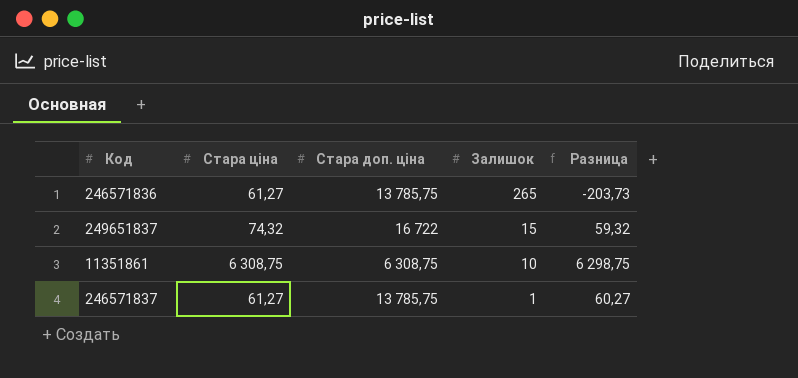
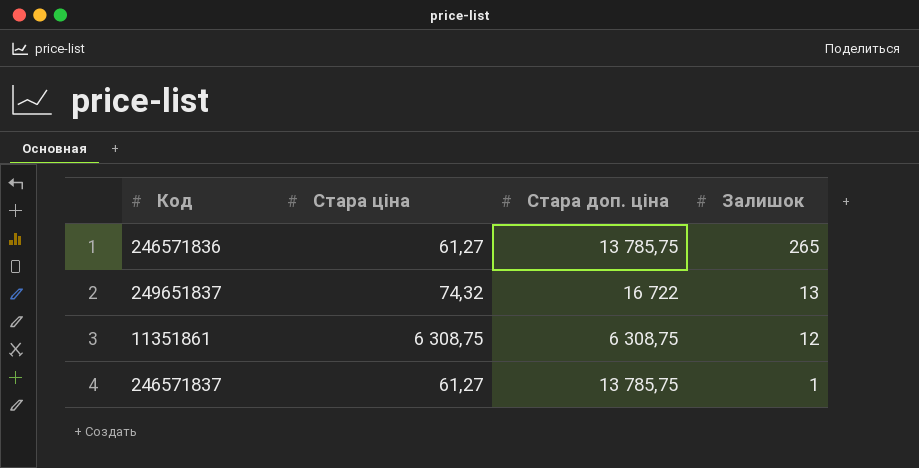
column Разница | formula: [Стара ціна] - [Залишок] -> none
249651837 | Залишок: 15 -> 13
11351861 | Залишок: 10 -> 12

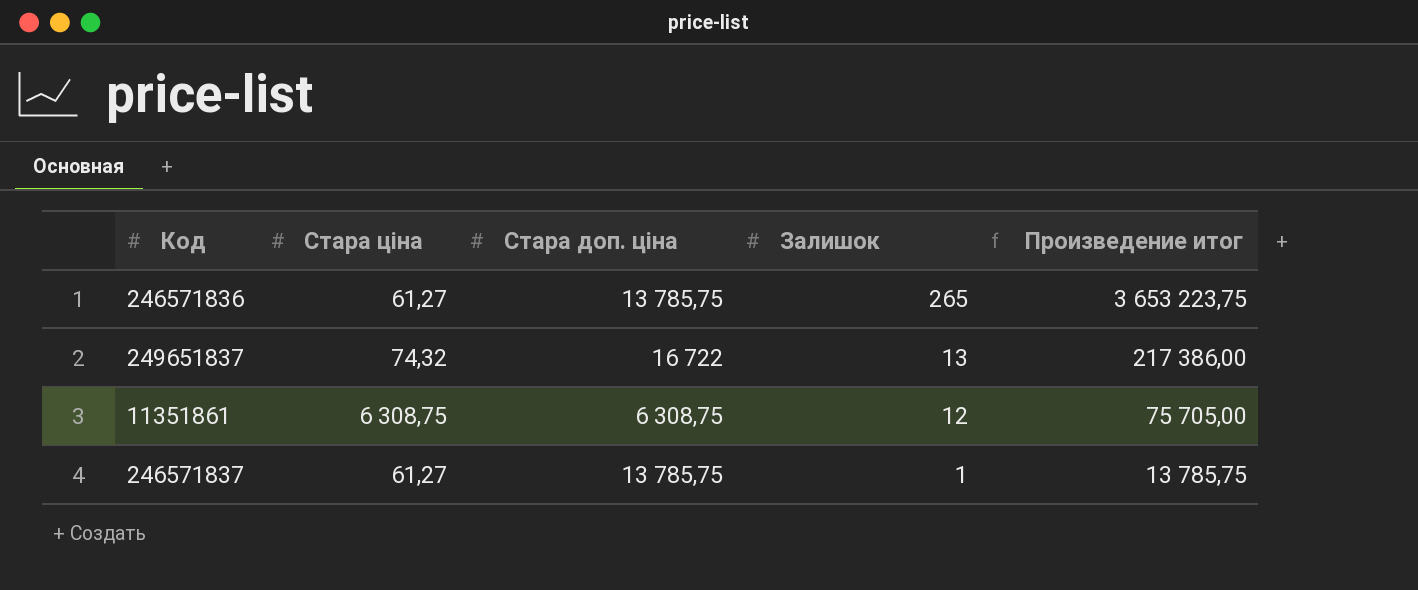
column Произведение итог | formula: none -> [Стара доп. ціна] * [Залишок]

